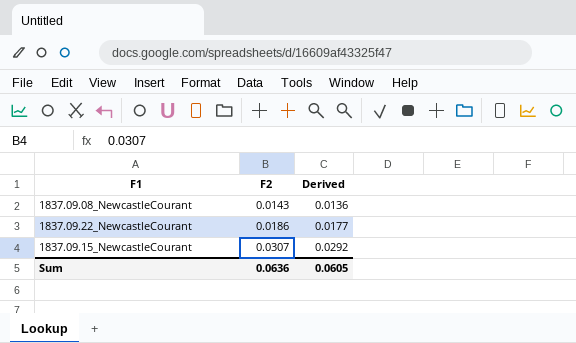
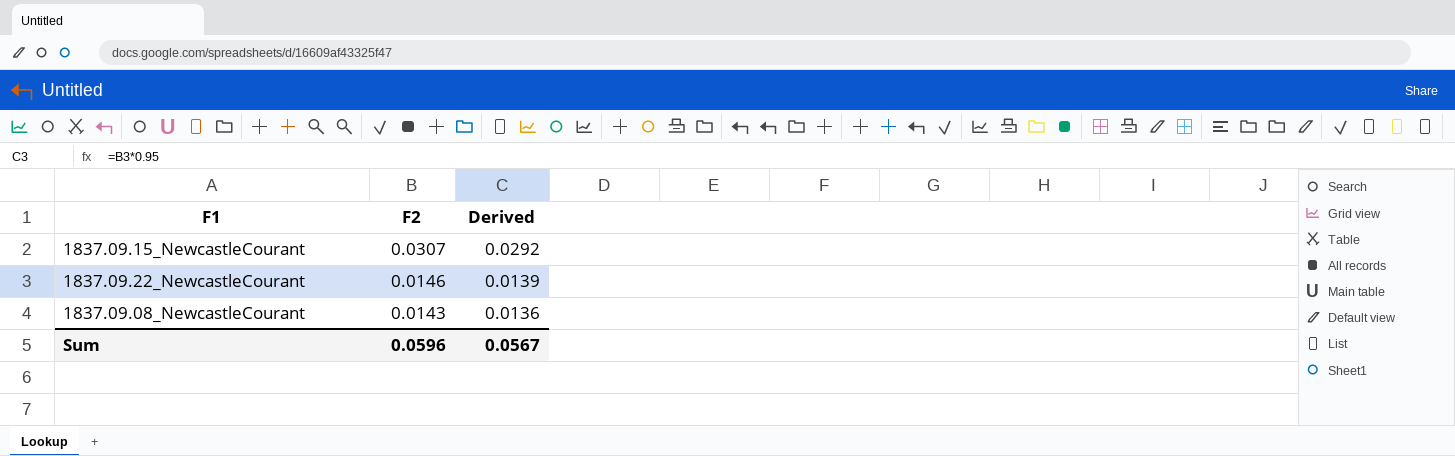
row order: F2 ascending -> F2 descending
1837.09.22_NewcastleCourant | F2: 0.0186 -> 0.0146
1837.09.22_NewcastleCourant | Derived: 0.0177 -> 0.0139
Sum | F2: 0.0636 -> 0.0596
Sum | Derived: 0.0605 -> 0.0567

